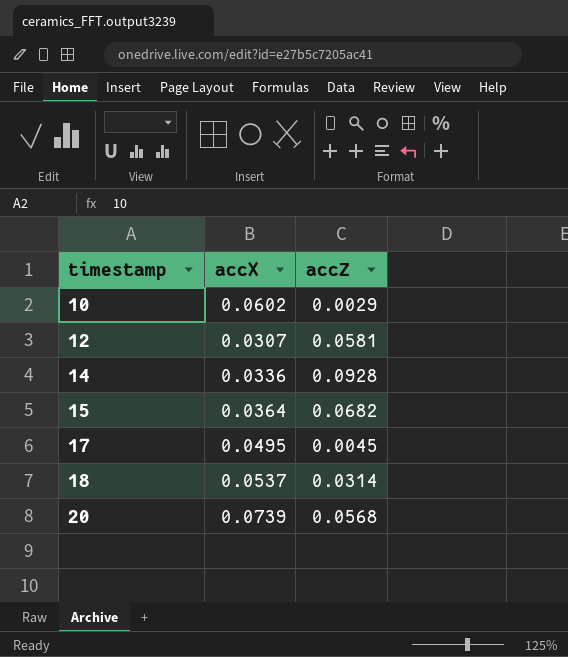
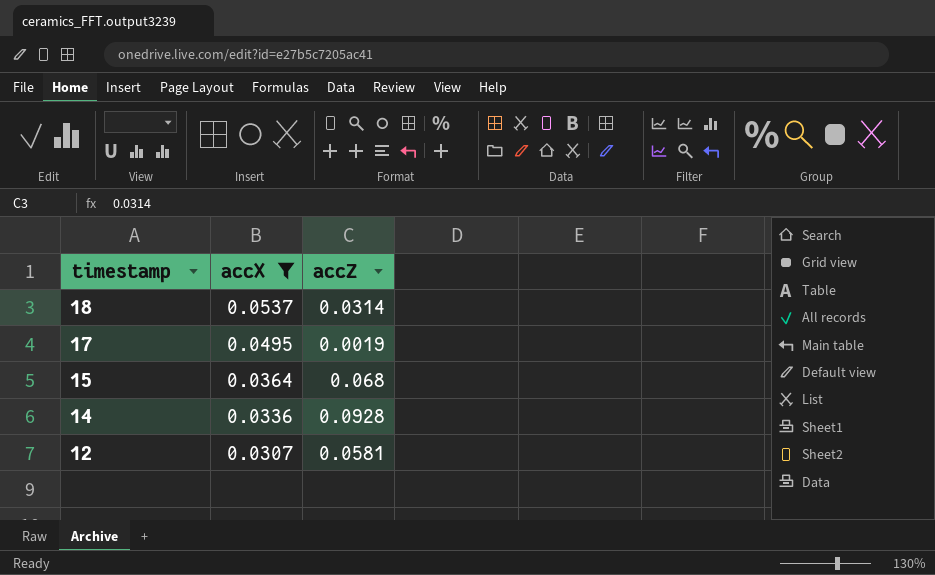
filter: none -> accX <= 0.0537
row order: timestamp ascending -> timestamp descending
17 | accZ: 0.0045 -> 0.0019
15 | accZ: 0.0682 -> 0.068

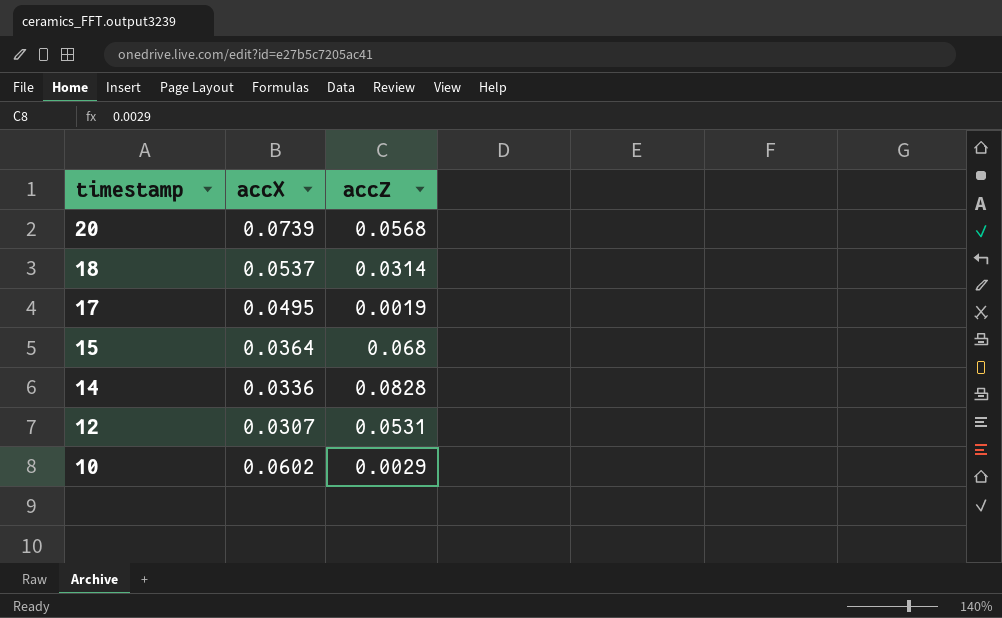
filter: accX <= 0.0537 -> none
14 | accZ: 0.0928 -> 0.0828
12 | accZ: 0.0581 -> 0.0531

